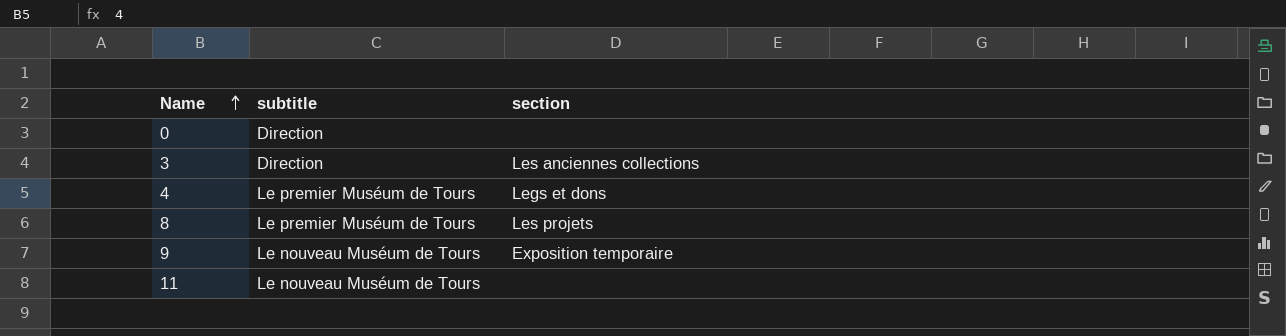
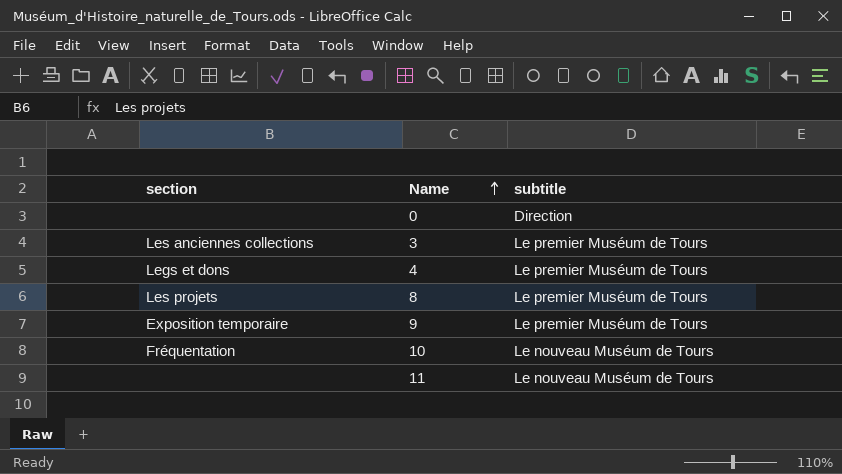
column section | position: 3 -> 1
3 | subtitle: Direction -> Le premier Muséum de Tours
9 | subtitle: Le nouveau Muséum de Tours -> Le premier Muséum de Tours
row 10: none -> Fréquentation | Le nouveau Muséum de Tours

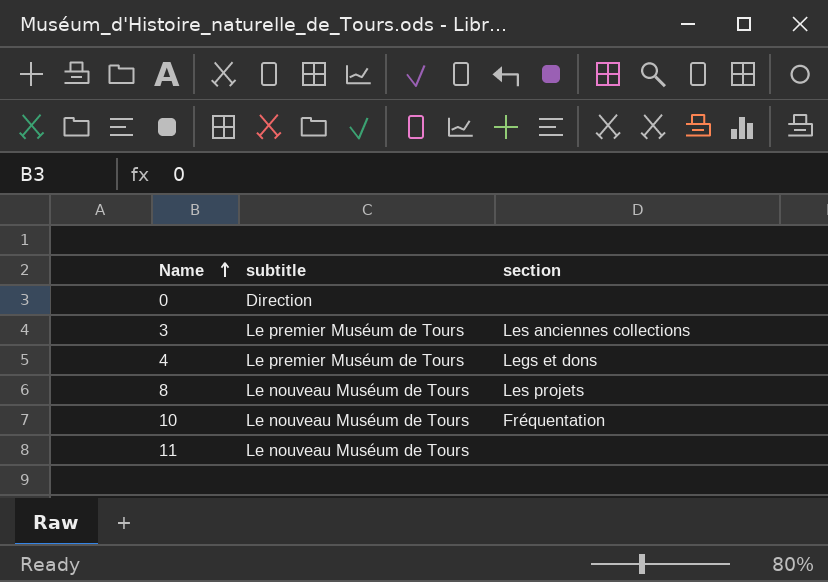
column section | position: 1 -> 3
row 9: Exposition temporaire | Le premier Muséum de Tours -> none
8 | subtitle: Le premier Muséum de Tours -> Le nouveau Muséum de Tours

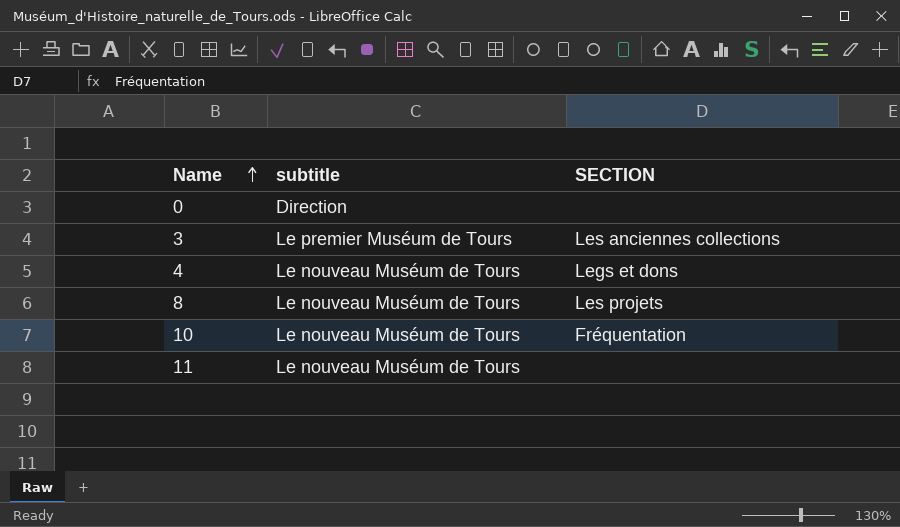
column name: section -> SECTION
4 | subtitle: Le premier Muséum de Tours -> Le nouveau Muséum de Tours

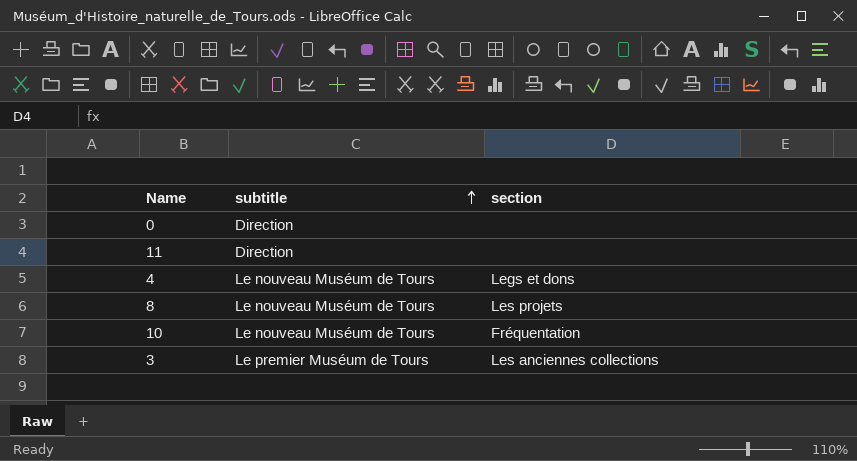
row order: Name ascending -> subtitle ascending
column name: SECTION -> section
11 | subtitle: Le nouveau Muséum de Tours -> Direction

